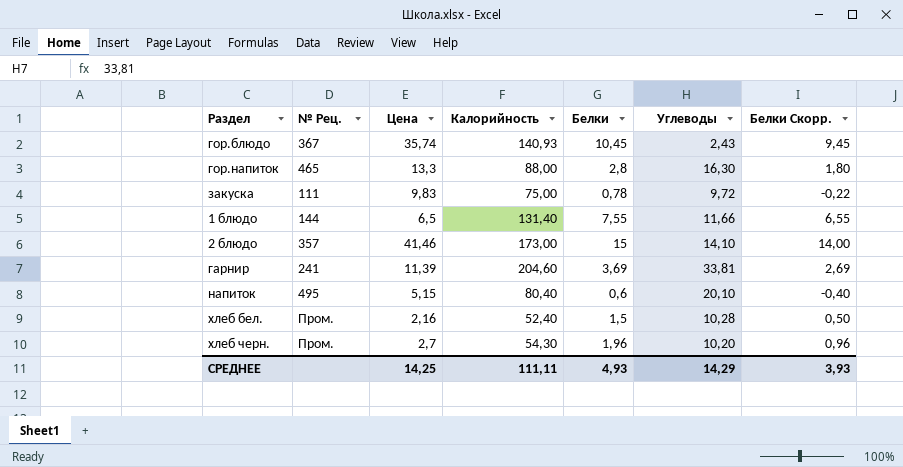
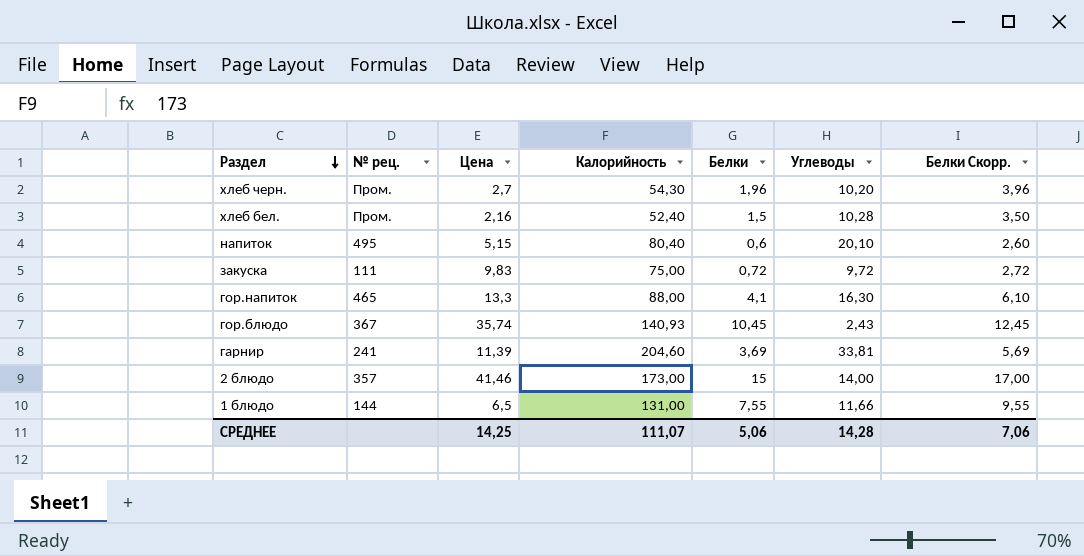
row order: none -> Раздел descending
column name: № Рец. -> № рец.
column Белки Скорр. | formula: [Белки] - 1 -> [Белки] + 2
закуска | Белки: 0,78 -> 0,72
гор.напиток | Белки: 2,8 -> 4,1
2 блюдо | Углеводы: 14,10 -> 14,00
1 блюдо | Калорийность: 131,40 -> 131,00
СРЕДНЕЕ | Калорийность: 111,11 -> 111,07
СРЕДНЕЕ | Белки: 4,93 -> 5,06
СРЕДНЕЕ | Углеводы: 14,29 -> 14,28
СРЕДНЕЕ | Белки Скорр.: 3,93 -> 7,06

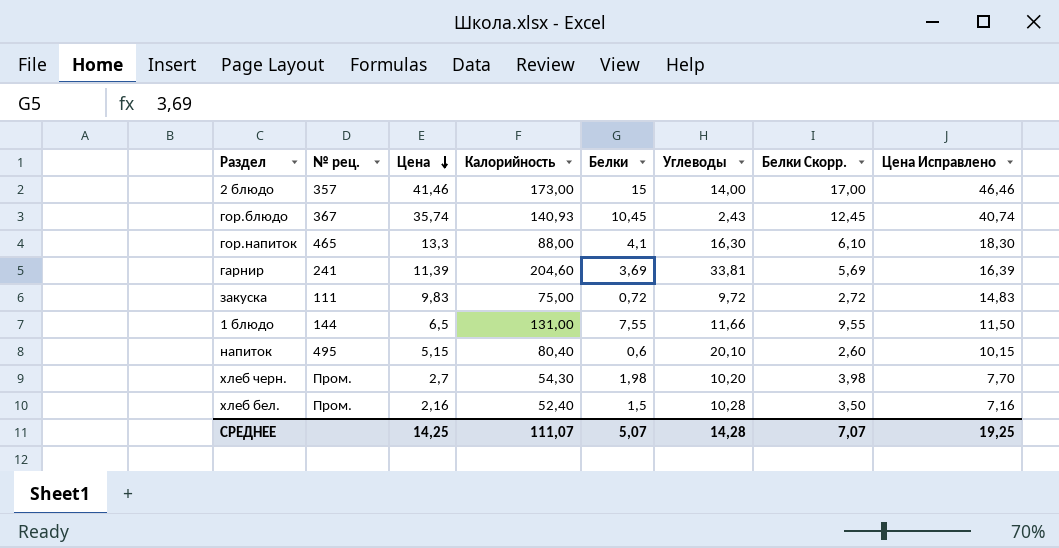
row order: Раздел descending -> Цена descending
column Цена Исправлено | formula: none -> [Цена] + 5
хлеб черн. | Белки: 1,96 -> 1,98
хлеб черн. | Белки Скорр.: 3,96 -> 3,98
СРЕДНЕЕ | Белки: 5,06 -> 5,07
СРЕДНЕЕ | Белки Скорр.: 7,06 -> 7,07

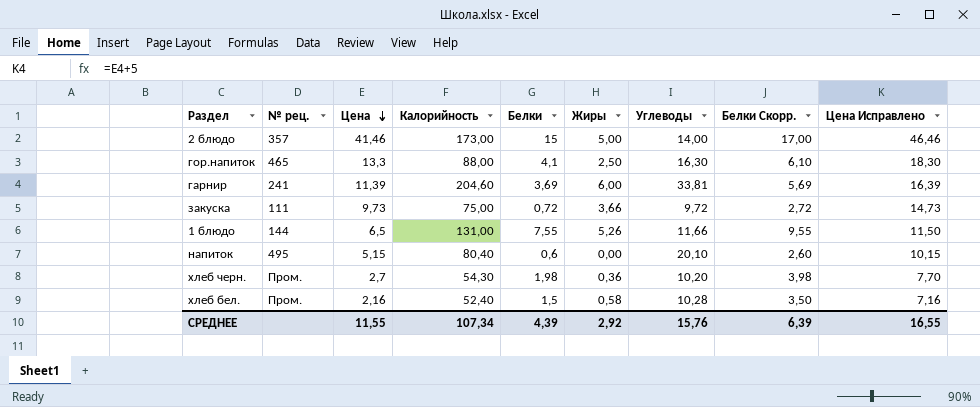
column Жиры | position: none -> 6
row гор.блюдо: 367 | 35,74 | 140,93 | 10,45 | 2,43 | 12,45 | 40,74 -> none
закуска | Цена: 9,83 -> 9,73
закуска | Цена Исправлено: 14,83 -> 14,73
СРЕДНЕЕ | Цена: 14,25 -> 11,55
СРЕДНЕЕ | Калорийность: 111,07 -> 107,34
СРЕДНЕЕ | Белки: 5,07 -> 4,39
СРЕДНЕЕ | Углеводы: 14,28 -> 15,76
СРЕДНЕЕ | Белки Скорр.: 7,07 -> 6,39
СРЕДНЕЕ | Цена Исправлено: 19,25 -> 16,55

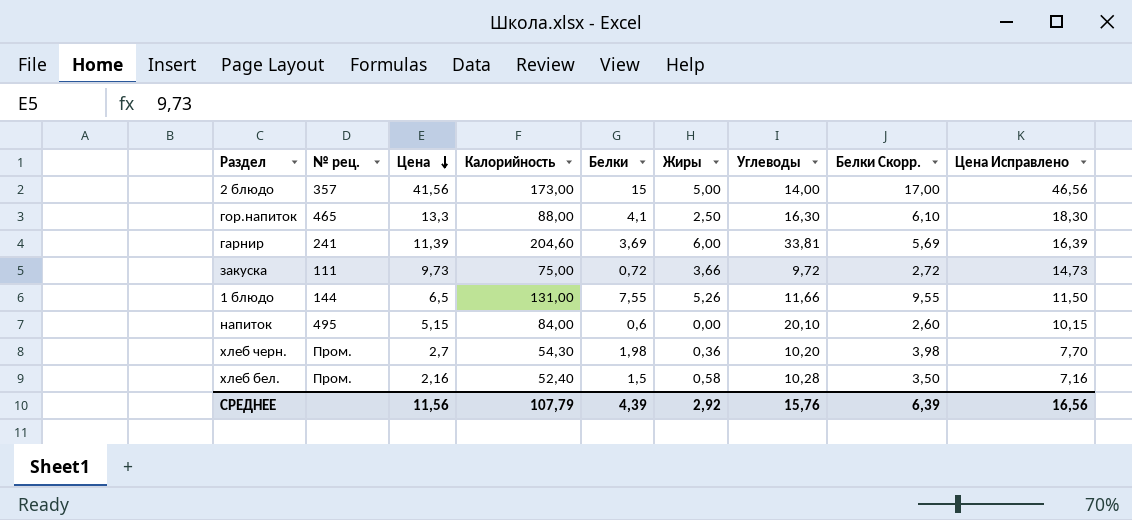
2 блюдо | Цена: 41,46 -> 41,56
2 блюдо | Цена Исправлено: 46,46 -> 46,56
напиток | Калорийность: 80,40 -> 84,00
СРЕДНЕЕ | Цена: 11,55 -> 11,56
СРЕДНЕЕ | Калорийность: 107,34 -> 107,79
СРЕДНЕЕ | Цена Исправлено: 16,55 -> 16,56

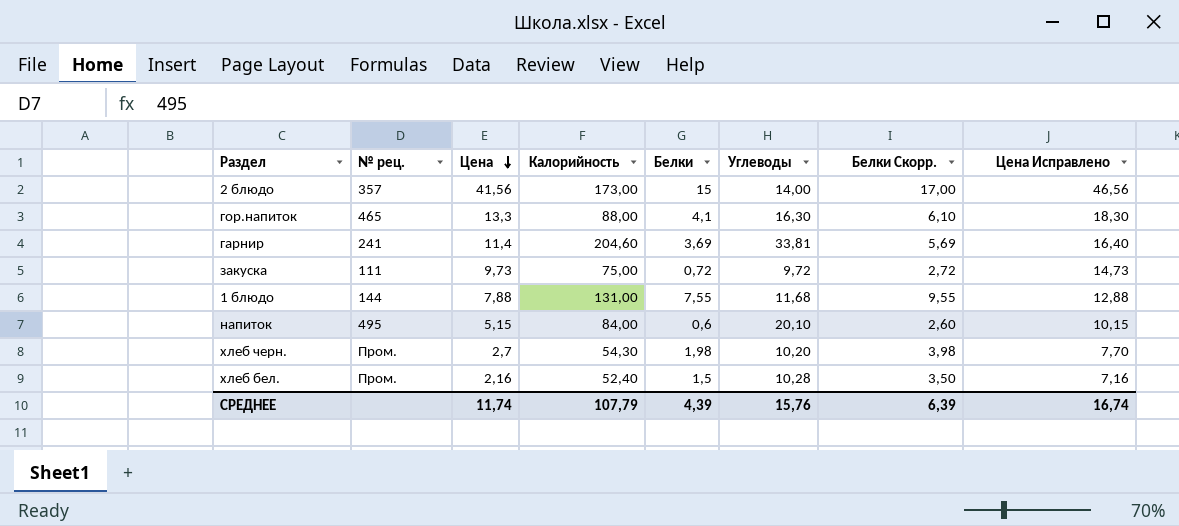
column Жиры | position: 6 -> none
гарнир | Цена: 11,39 -> 11,4
гарнир | Цена Исправлено: 16,39 -> 16,40
1 блюдо | Цена: 6,5 -> 7,88
1 блюдо | Углеводы: 11,66 -> 11,68
1 блюдо | Цена Исправлено: 11,50 -> 12,88
СРЕДНЕЕ | Цена: 11,56 -> 11,74
СРЕДНЕЕ | Цена Исправлено: 16,56 -> 16,74

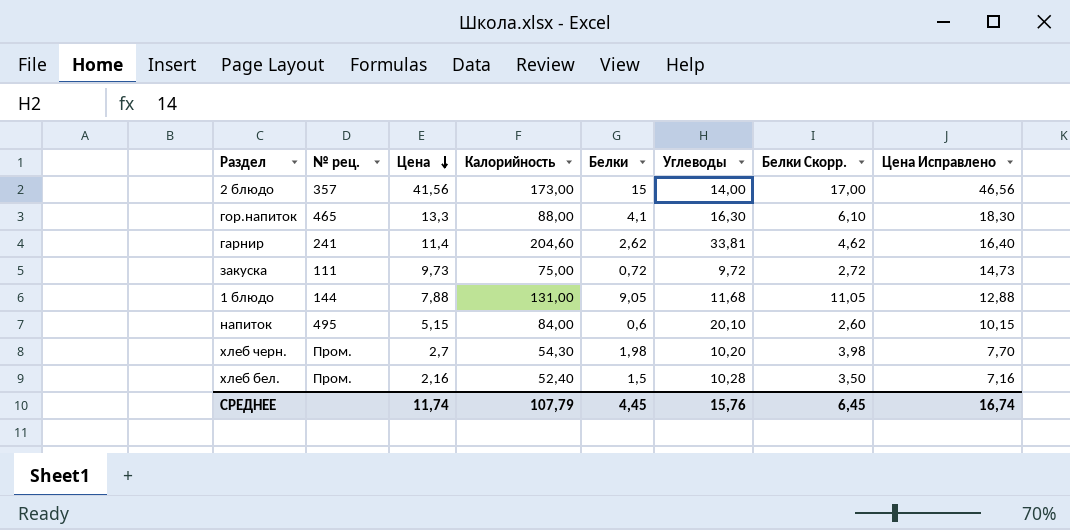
гарнир | Белки: 3,69 -> 2,62
гарнир | Белки Скорр.: 5,69 -> 4,62
1 блюдо | Белки: 7,55 -> 9,05
1 блюдо | Белки Скорр.: 9,55 -> 11,05
СРЕДНЕЕ | Белки: 4,39 -> 4,45
СРЕДНЕЕ | Белки Скорр.: 6,39 -> 6,45

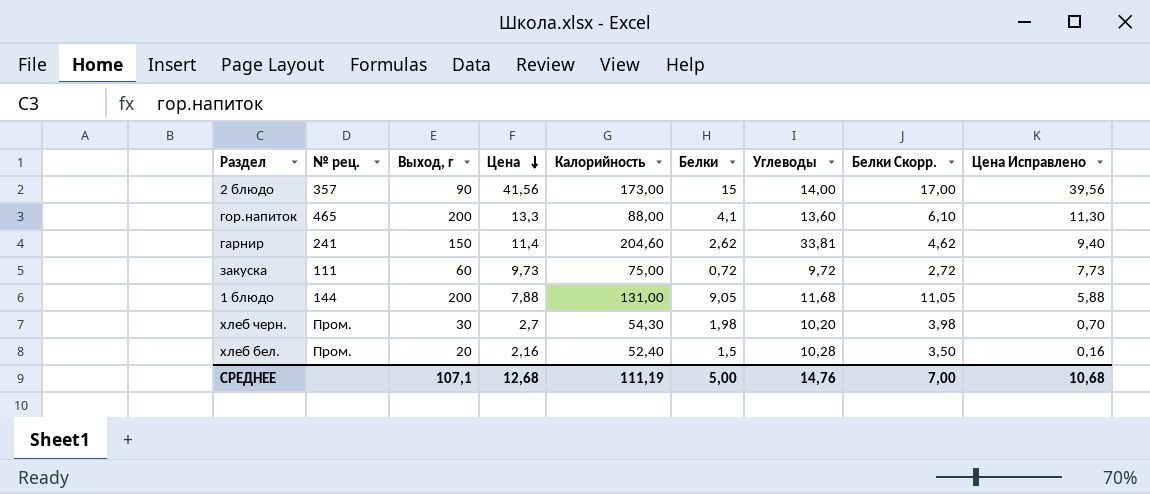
column Выход, г | position: none -> 3
column Цена Исправлено | formula: [Цена] + 5 -> [Цена] - 2
row напиток: 495 | 5,15 | 84,00 | 0,6 | 20,10 | 2,60 | 10,15 -> none
гор.напиток | Углеводы: 16,30 -> 13,60
СРЕДНЕЕ | Цена: 11,74 -> 12,68
СРЕДНЕЕ | Калорийность: 107,79 -> 111,19
СРЕДНЕЕ | Белки: 4,45 -> 5,00
СРЕДНЕЕ | Углеводы: 15,76 -> 14,76
СРЕДНЕЕ | Белки Скорр.: 6,45 -> 7,00
СРЕДНЕЕ | Цена Исправлено: 16,74 -> 10,68

